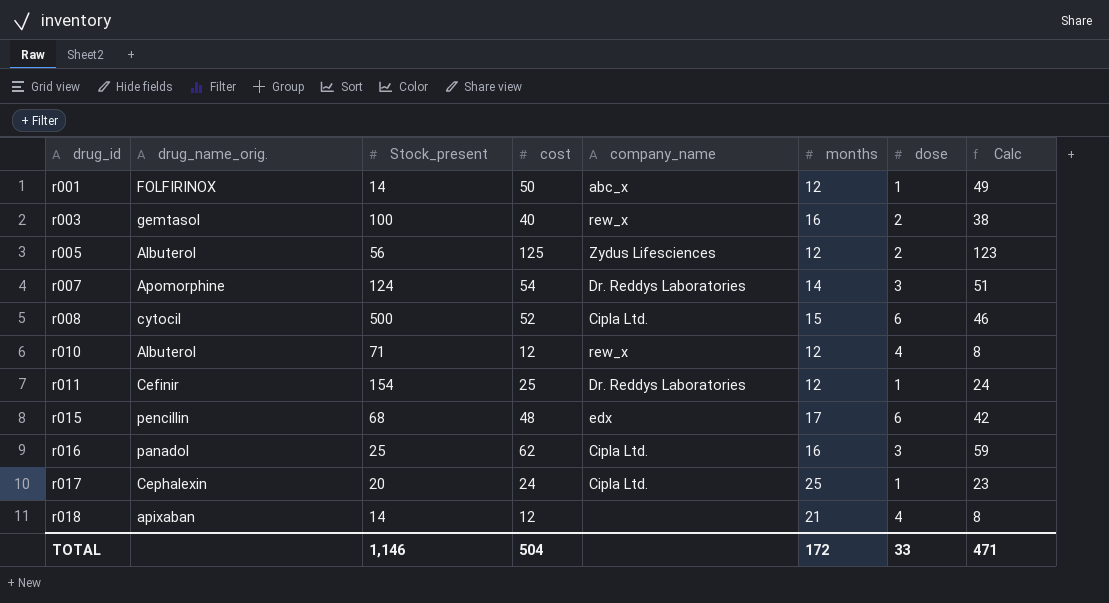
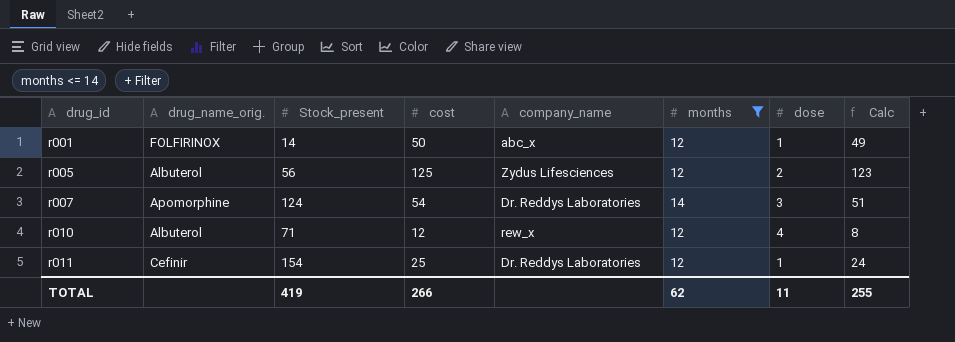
filter: none -> months <= 14
TOTAL | Stock_present: 1,146 -> 419
TOTAL | cost: 504 -> 266
TOTAL | months: 172 -> 62
TOTAL | dose: 33 -> 11
TOTAL | Calc: 471 -> 255

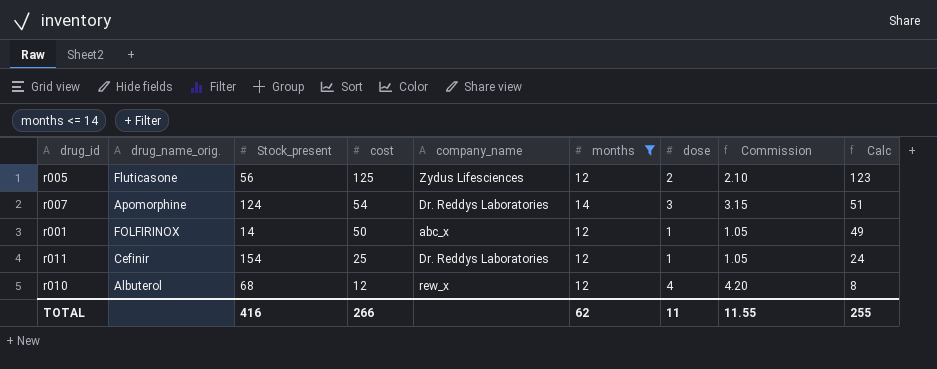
row order: drug_id ascending -> cost descending
column Commission | formula: none -> [dose] * 1.05
r005 | drug_name_orig.: Albuterol -> Fluticasone
r010 | Stock_present: 71 -> 68
TOTAL | Stock_present: 419 -> 416

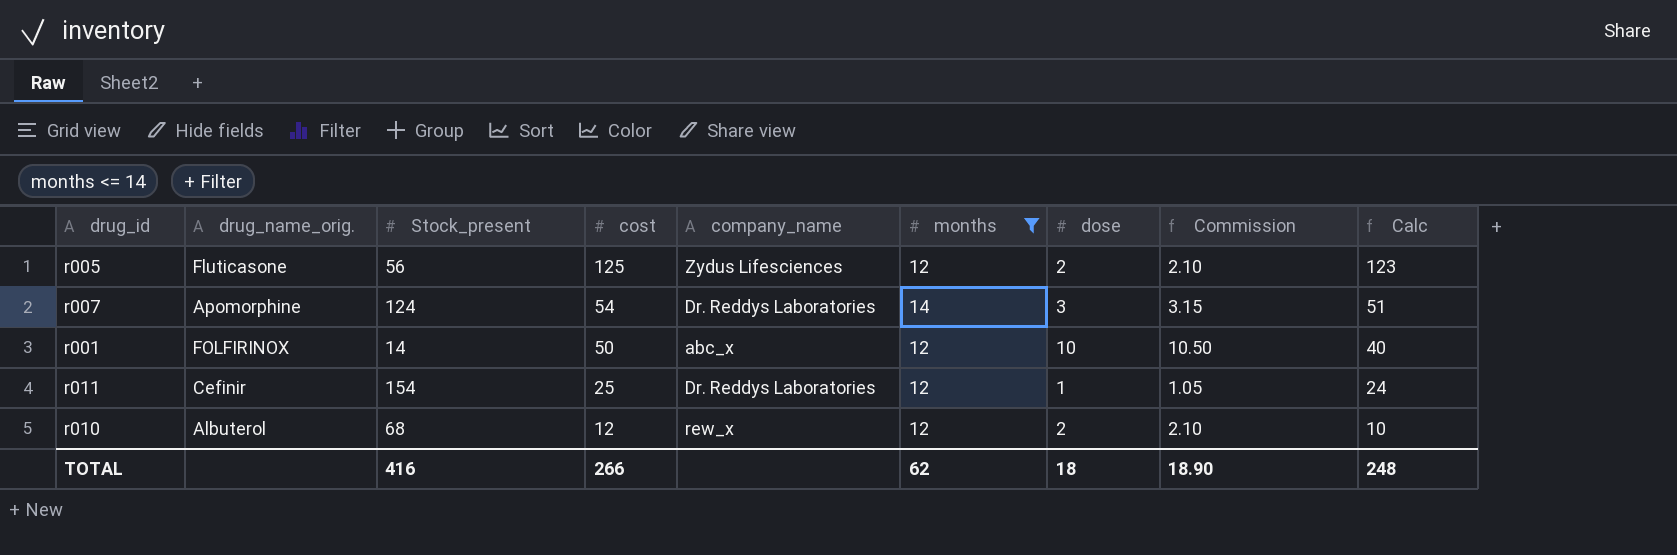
r001 | dose: 1 -> 10
r001 | Commission: 1.05 -> 10.50
r001 | Calc: 49 -> 40
r010 | dose: 4 -> 2
r010 | Commission: 4.20 -> 2.10
r010 | Calc: 8 -> 10
TOTAL | dose: 11 -> 18
TOTAL | Commission: 11.55 -> 18.90
TOTAL | Calc: 255 -> 248

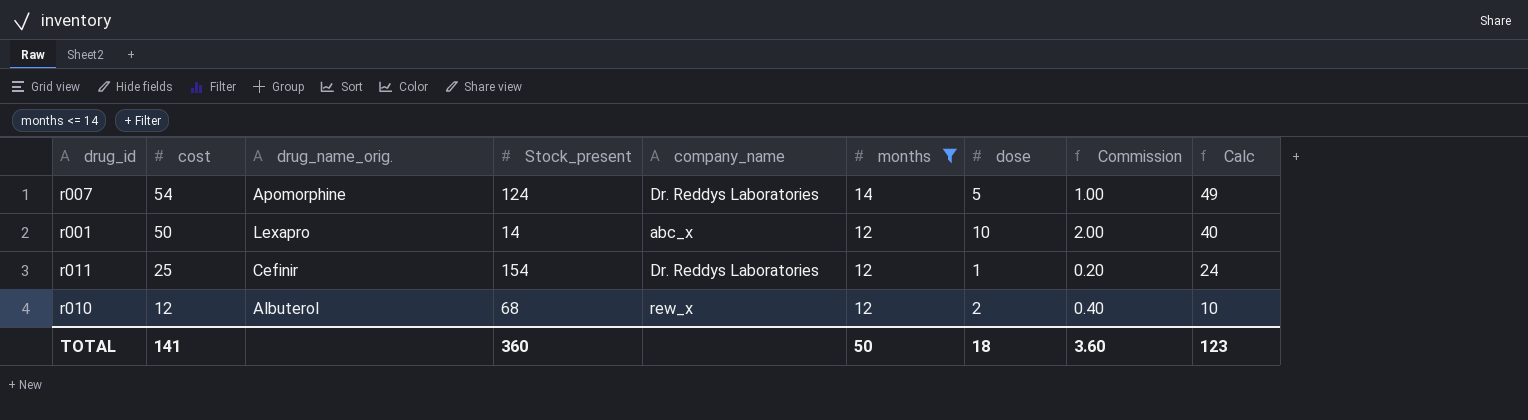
column cost | position: 4 -> 2
column Commission | formula: [dose] * 1.05 -> [dose] * 0.2
row r005: Fluticasone | 56 | 125 | Zydus Lifesciences | 12 | 2 | 2.10 | 123 -> none
r007 | dose: 3 -> 5
r007 | Calc: 51 -> 49
r001 | drug_name_orig.: FOLFIRINOX -> Lexapro
TOTAL | cost: 266 -> 141
TOTAL | Stock_present: 416 -> 360
TOTAL | months: 62 -> 50
TOTAL | Commission: 18.90 -> 3.60
TOTAL | Calc: 248 -> 123

